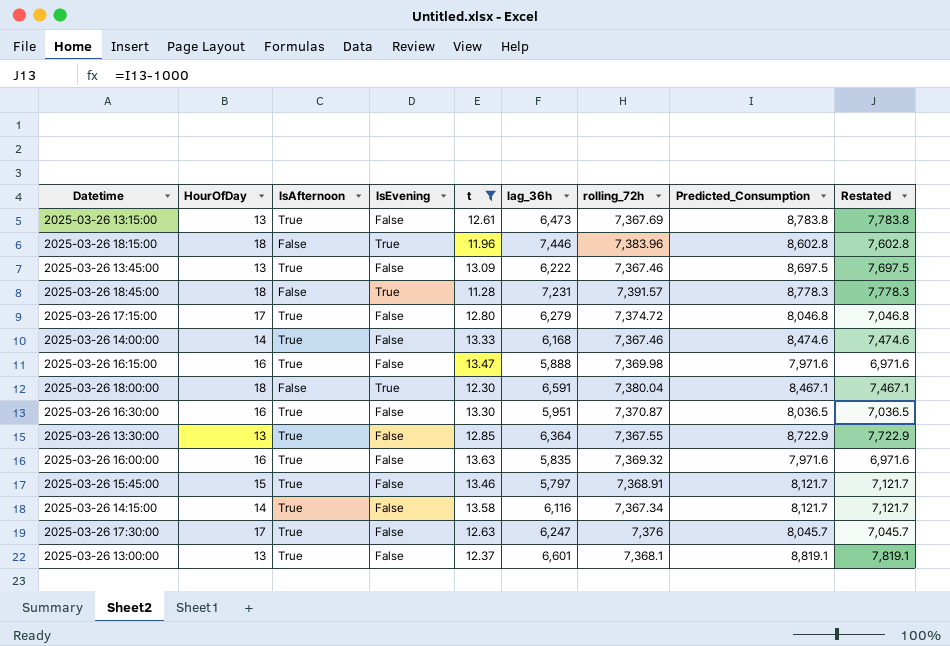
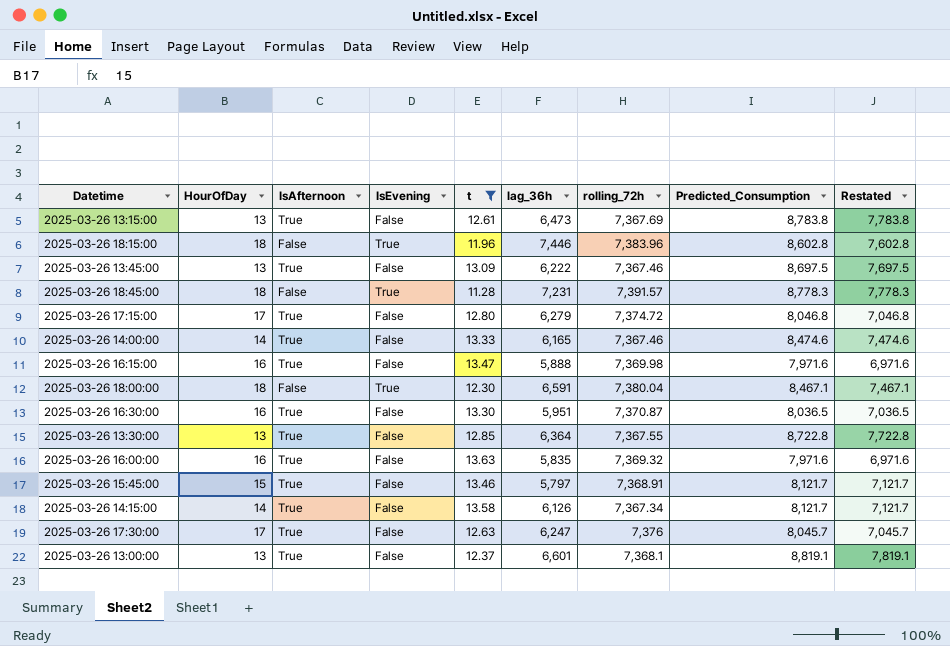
2025-03-26 14:00:00 | lag_36h: 6,168 -> 6,165
2025-03-26 13:30:00 | Predicted_Consumption: 8,722.9 -> 8,722.8
2025-03-26 13:30:00 | Restated: 7,722.9 -> 7,722.8
2025-03-26 14:15:00 | lag_36h: 6,116 -> 6,126

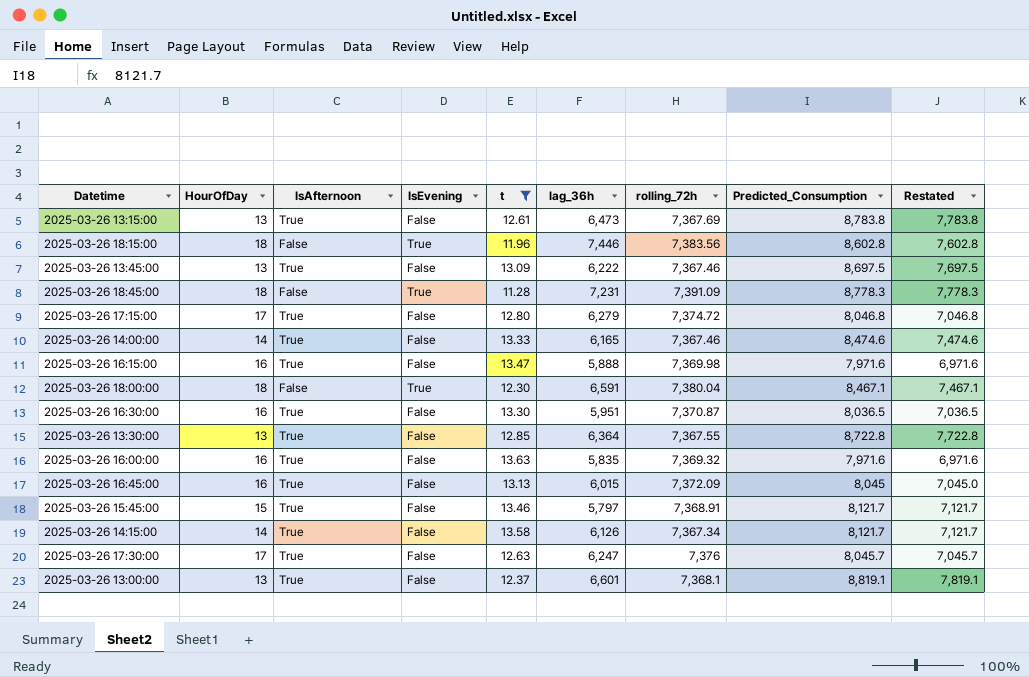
2025-03-26 18:15:00 | rolling_72h: 7,383.96 -> 7,383.56
2025-03-26 18:45:00 | rolling_72h: 7,391.57 -> 7,391.09
row 2025-03-26 16:45:00: none -> 16 | True | False | 13.13 | 6,015 | 7,372.09 | 8,045 | 7,045.0

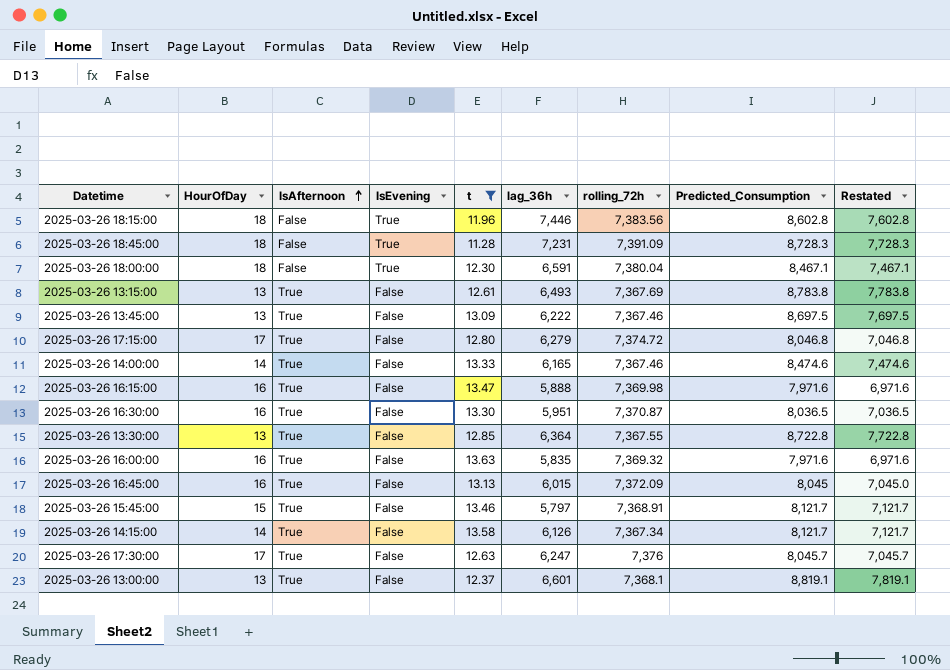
row order: none -> IsAfternoon ascending
2025-03-26 18:45:00 | Predicted_Consumption: 8,778.3 -> 8,728.3
2025-03-26 18:45:00 | Restated: 7,778.3 -> 7,728.3
2025-03-26 13:15:00 | lag_36h: 6,473 -> 6,493

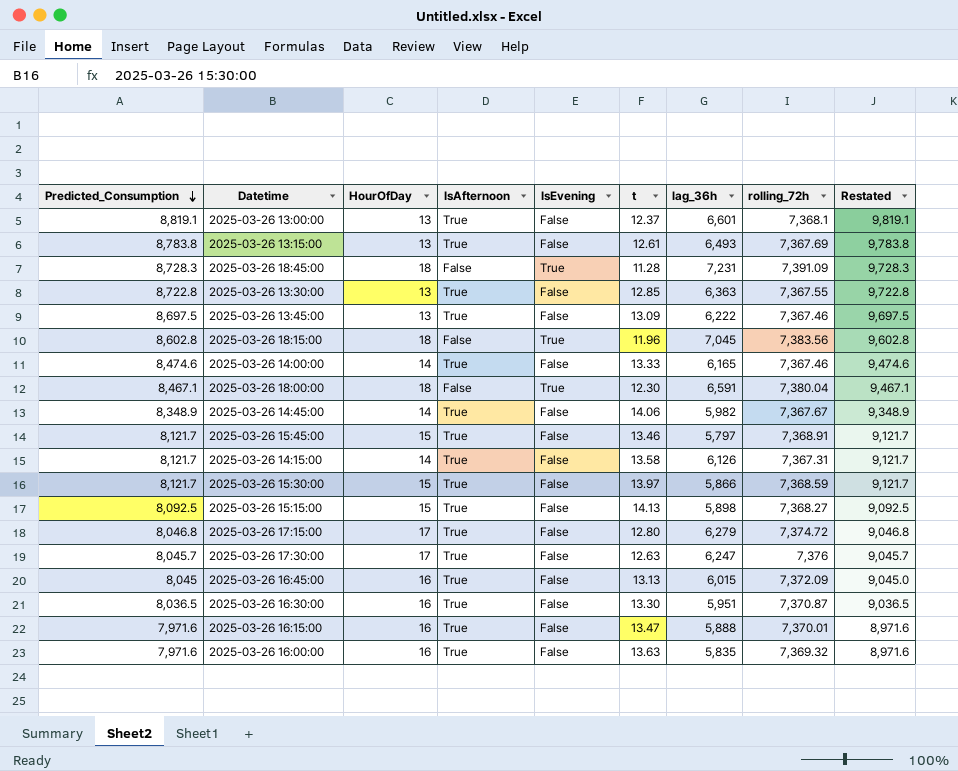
filter: t <= 13.63 -> none
row order: IsAfternoon ascending -> Predicted_Consumption descending
column Predicted_Consumption | position: 8 -> 1
column Restated | formula: [Predicted_Consumption] - 1000 -> [Predicted_Consumption] + 1000
2025-03-26 13:30:00 | lag_36h: 6,364 -> 6,363
2025-03-26 18:15:00 | lag_36h: 7,446 -> 7,045
2025-03-26 14:15:00 | rolling_72h: 7,367.34 -> 7,367.31
2025-03-26 16:15:00 | rolling_72h: 7,369.98 -> 7,370.01

